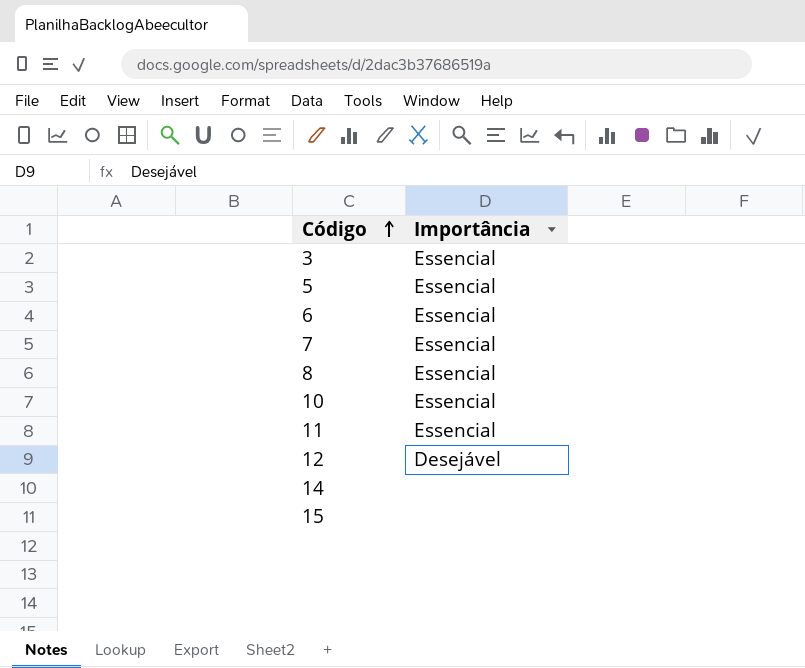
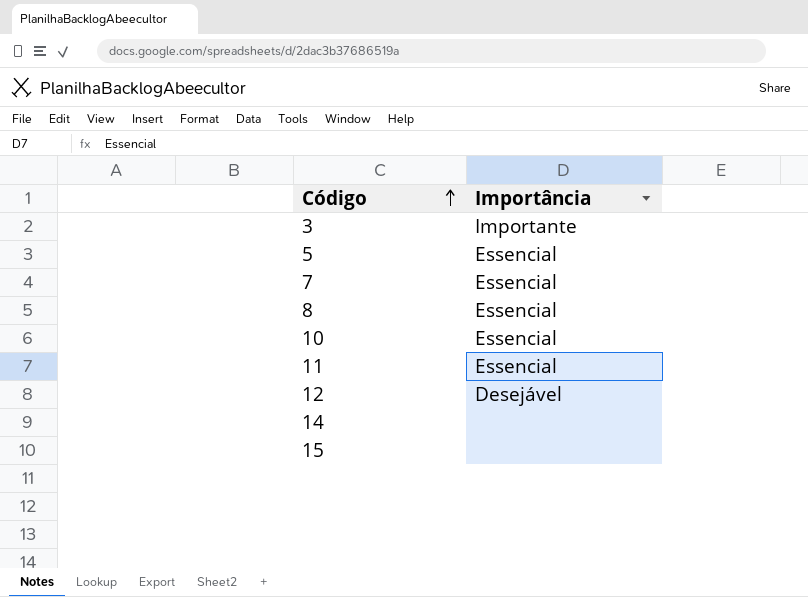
row 6: Essencial -> none
3 | Importância: Essencial -> Importante

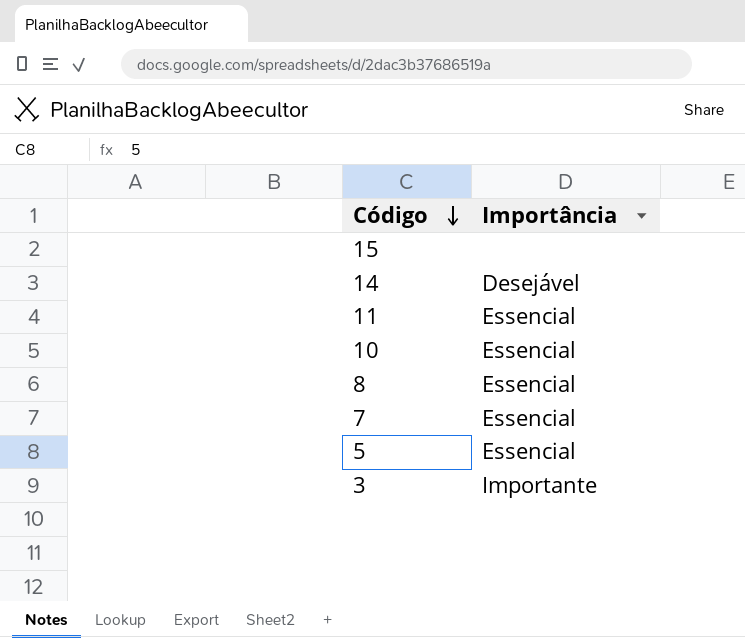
row order: Código ascending -> Código descending
row 12: Desejável -> none
14 | Importância: none -> Desejável

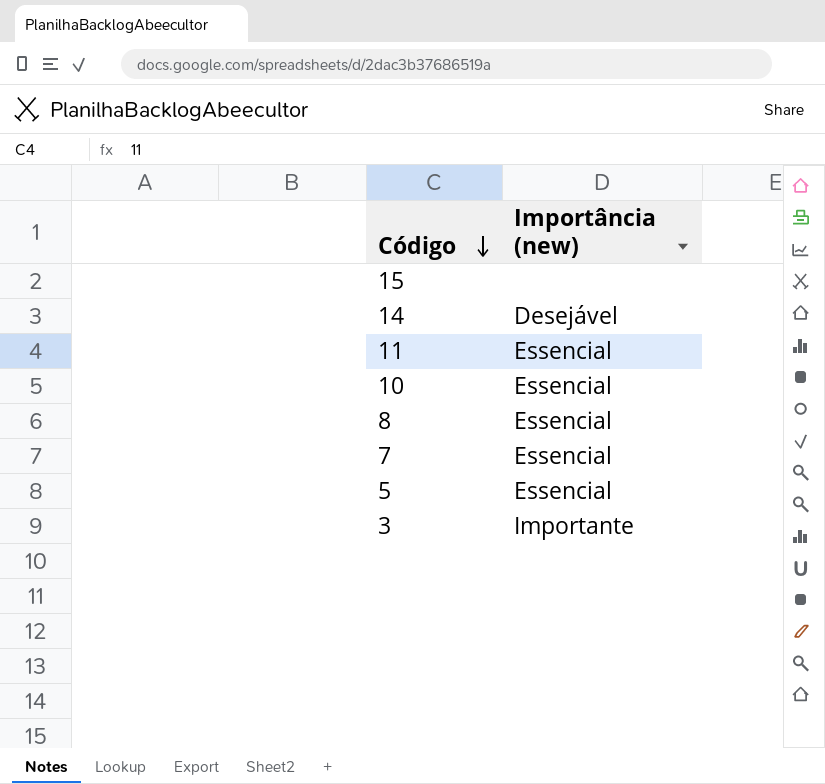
column name: Importância -> Importância (new)

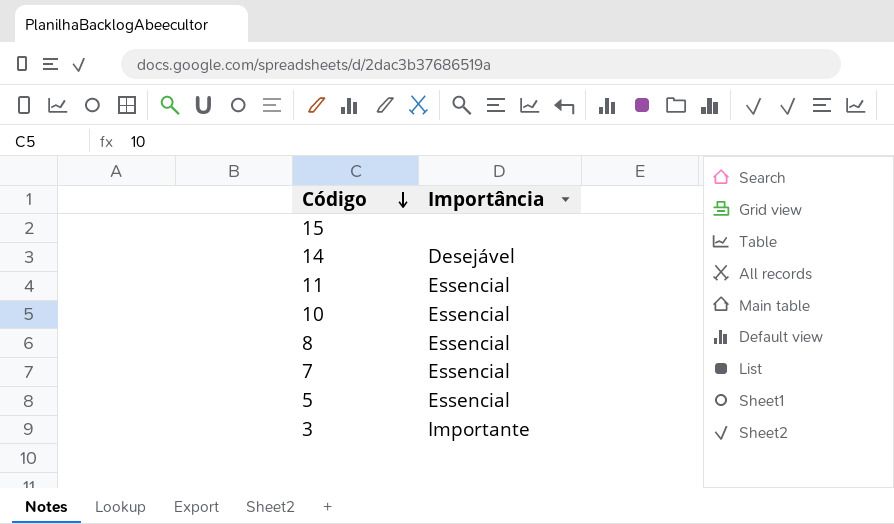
column name: Importância (new) -> Importância

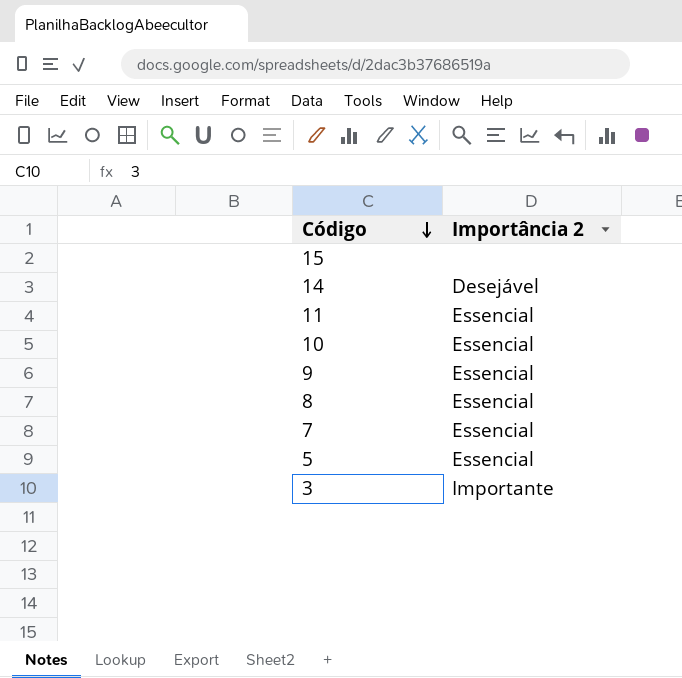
column name: Importância -> Importância 2
row 9: none -> Essencial

